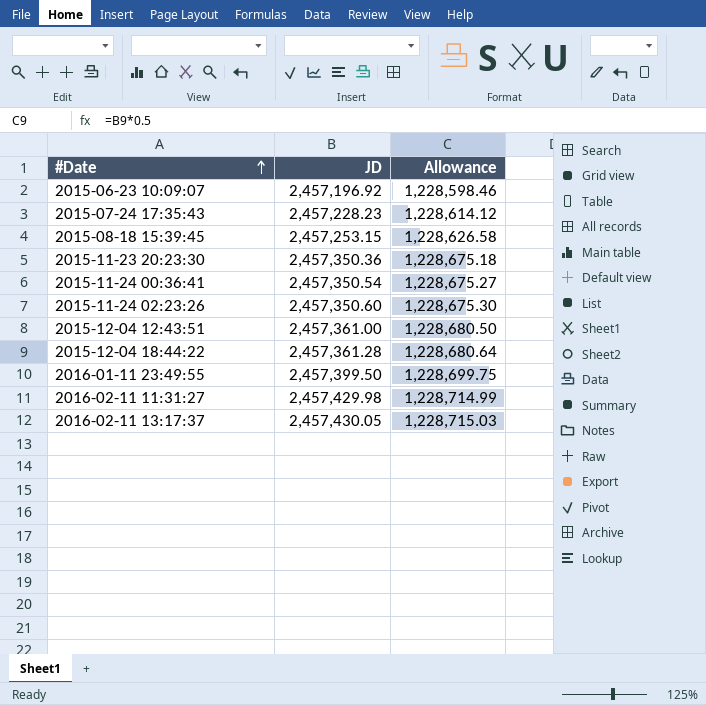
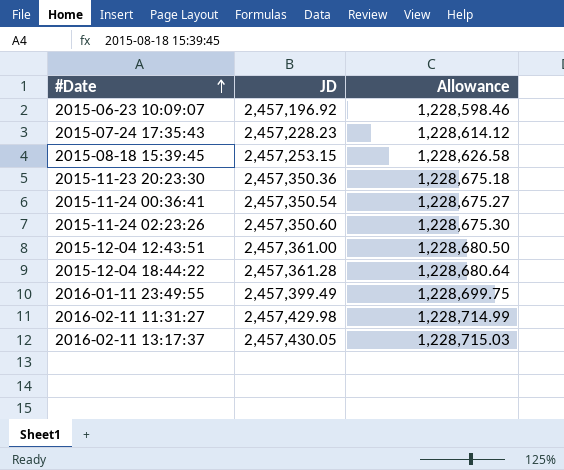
2016-01-11 23:49:55 | JD: 2,457,399.50 -> 2,457,399.49

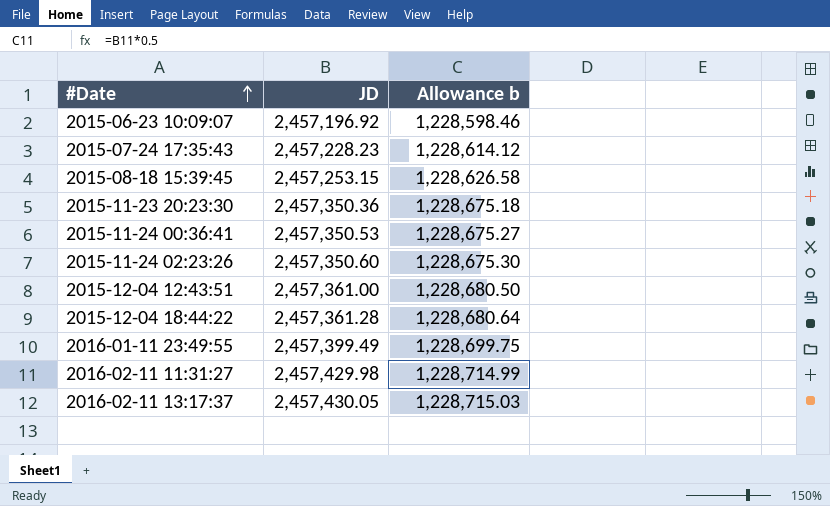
column name: Allowance -> Allowance b
2015-11-24 00:36:41 | JD: 2,457,350.54 -> 2,457,350.53

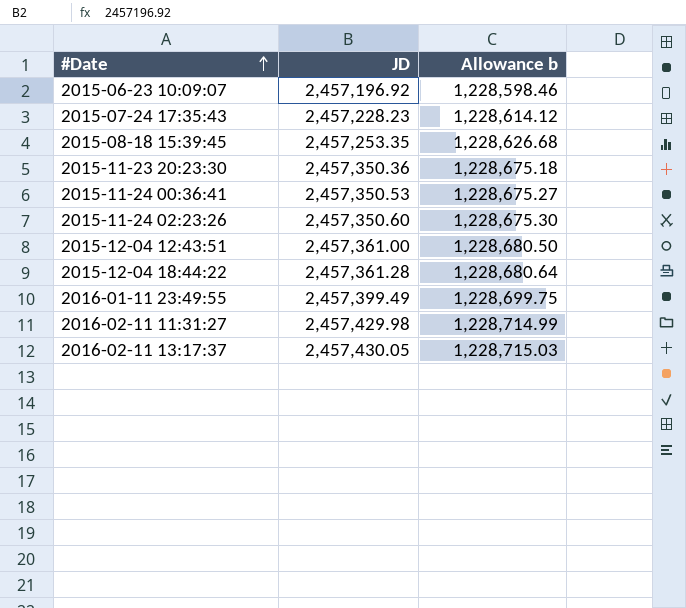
2015-08-18 15:39:45 | JD: 2,457,253.15 -> 2,457,253.35
2015-08-18 15:39:45 | Allowance b: 1,228,626.58 -> 1,228,626.68

